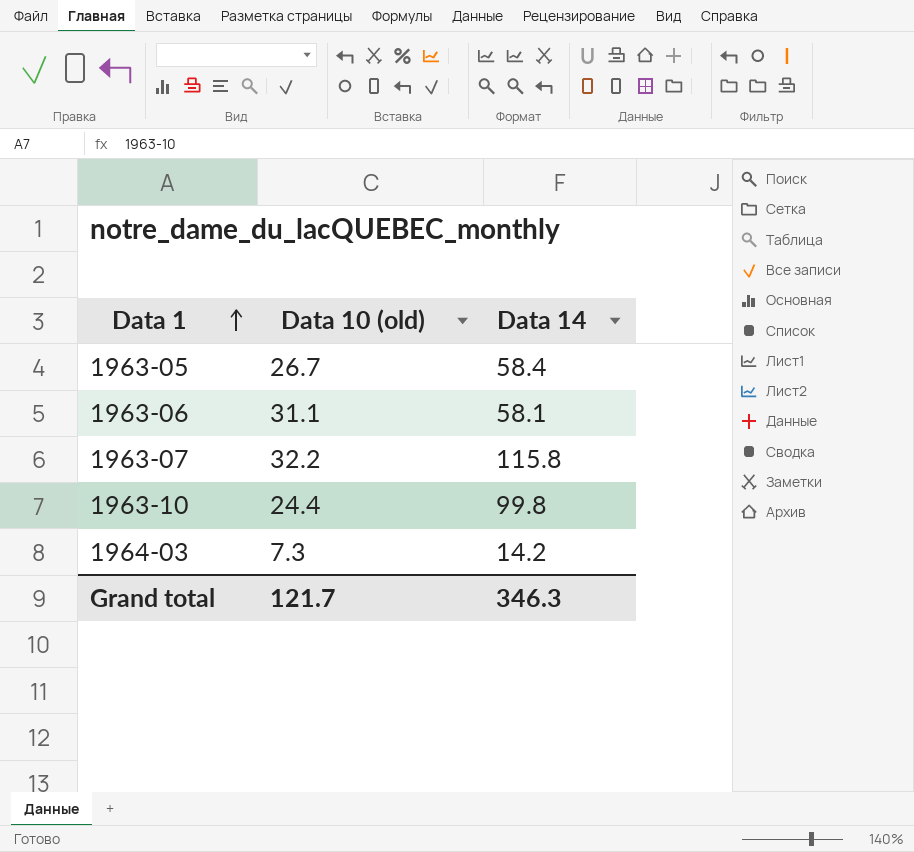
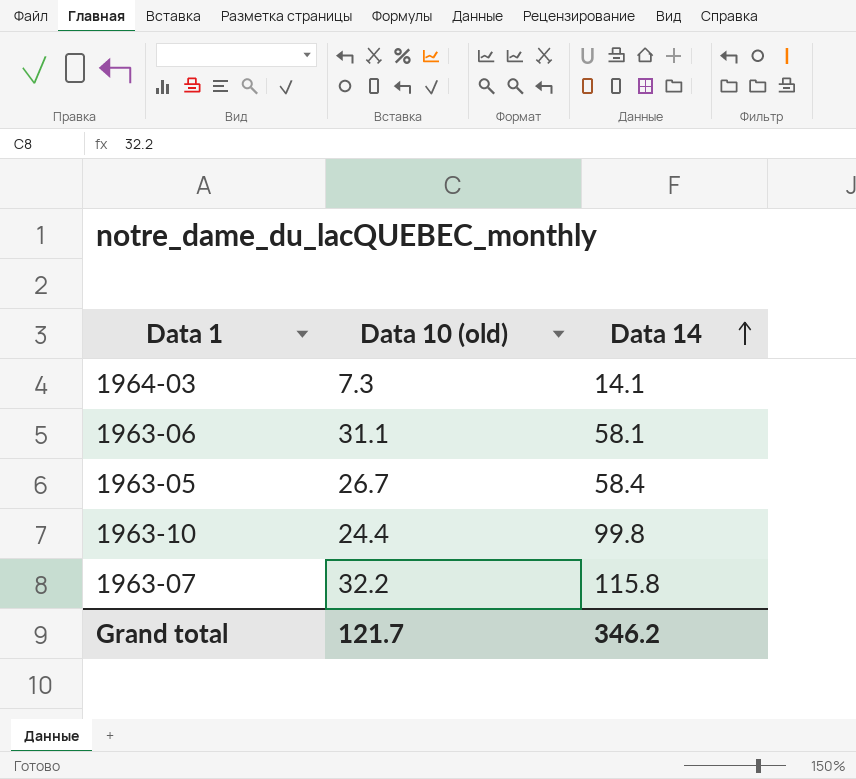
row order: Data 1 ascending -> Data 14 ascending
1964-03 | Data 14: 14.2 -> 14.1
Grand total | Data 14: 346.3 -> 346.2

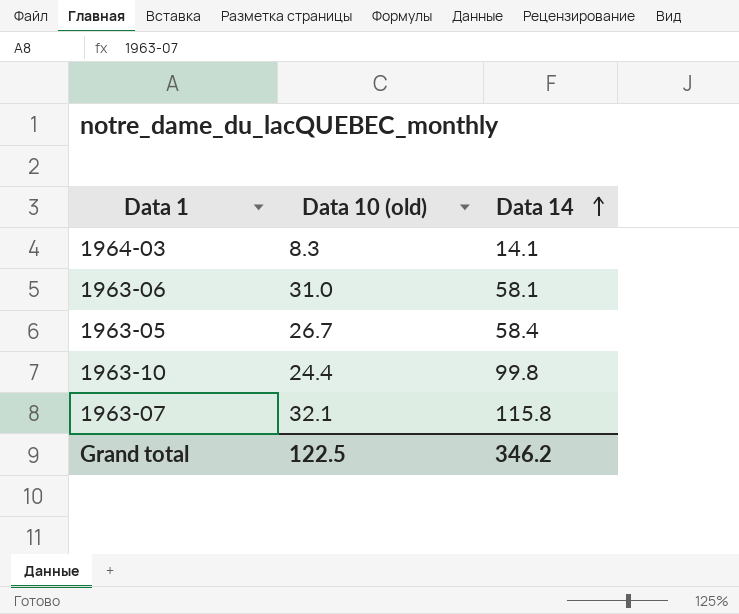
1964-03 | Data 10 (old): 7.3 -> 8.3
1963-06 | Data 10 (old): 31.1 -> 31.0
1963-07 | Data 10 (old): 32.2 -> 32.1
Grand total | Data 10 (old): 121.7 -> 122.5

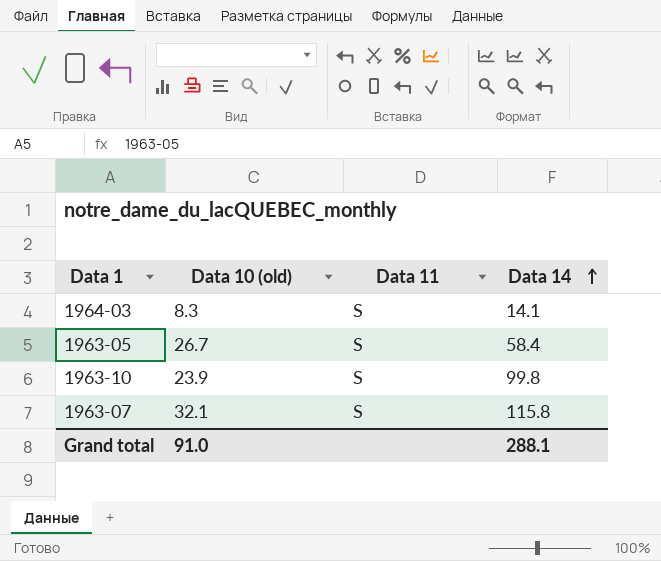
column Data 11 | position: none -> 3
row 1963-06: 31.0 | 58.1 -> none
1963-10 | Data 10 (old): 24.4 -> 23.9
Grand total | Data 10 (old): 122.5 -> 91.0
Grand total | Data 14: 346.2 -> 288.1

